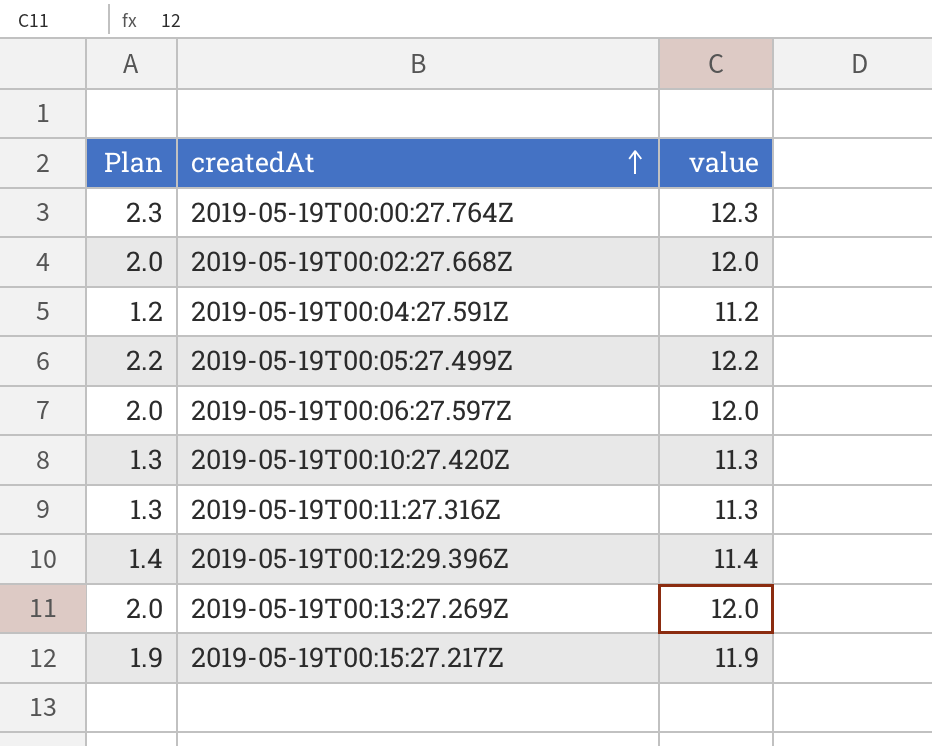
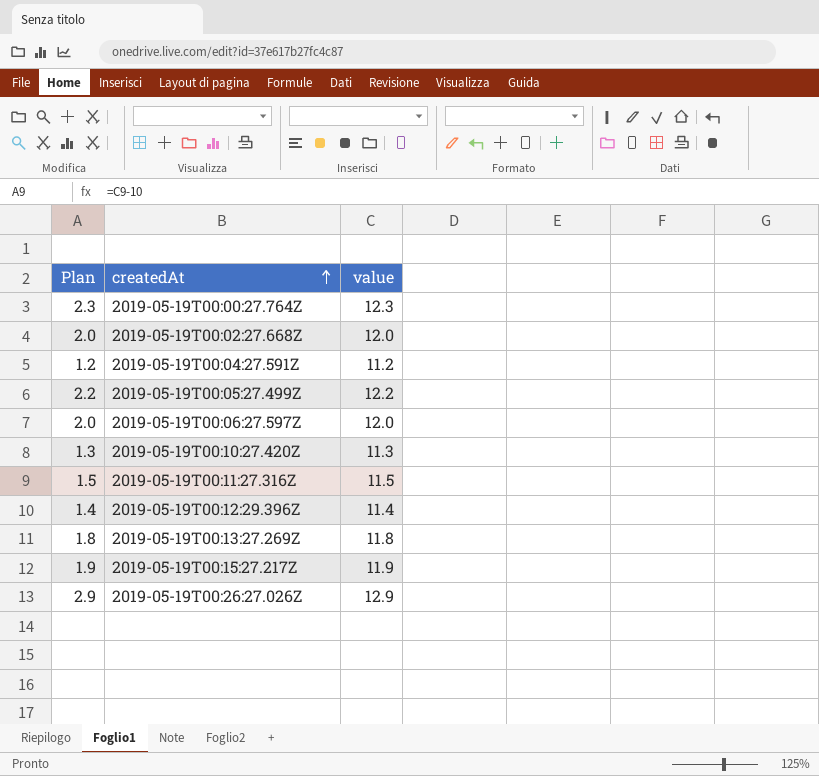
2019-05-19T00:11:27.316Z | Plan: 1.3 -> 1.5
2019-05-19T00:11:27.316Z | value: 11.3 -> 11.5
2019-05-19T00:13:27.269Z | Plan: 2.0 -> 1.8
2019-05-19T00:13:27.269Z | value: 12.0 -> 11.8
row 2019-05-19T00:26:27.026Z: none -> 2.9 | 12.9

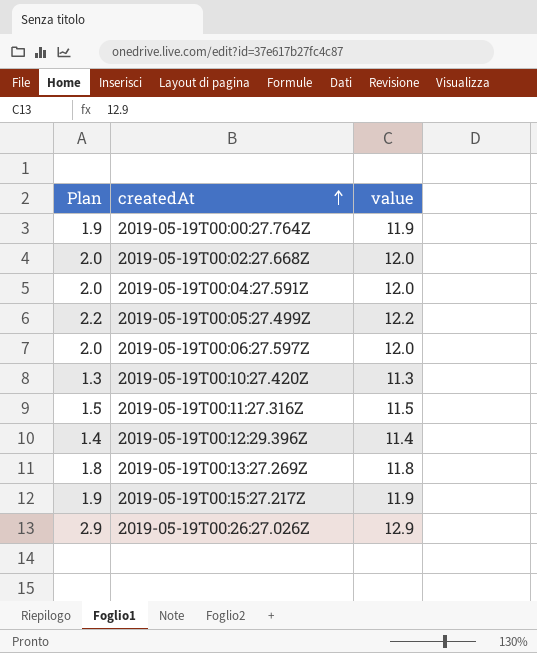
2019-05-19T00:00:27.764Z | Plan: 2.3 -> 1.9
2019-05-19T00:00:27.764Z | value: 12.3 -> 11.9
2019-05-19T00:04:27.591Z | Plan: 1.2 -> 2.0
2019-05-19T00:04:27.591Z | value: 11.2 -> 12.0

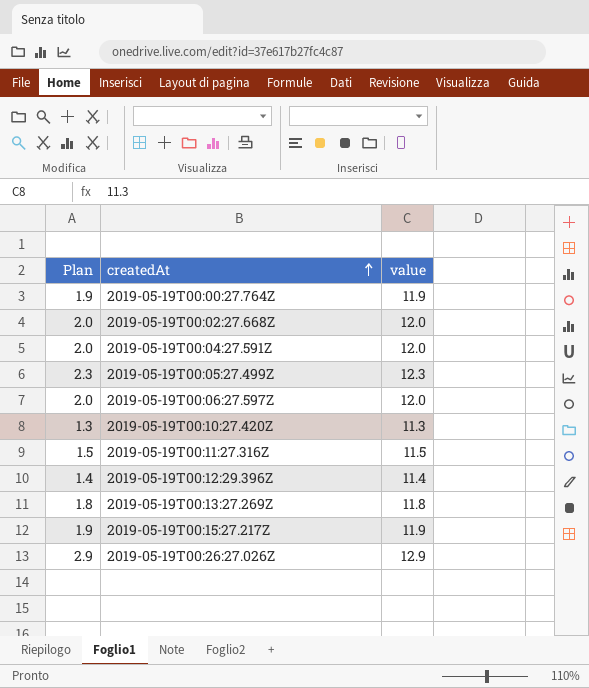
2019-05-19T00:05:27.499Z | Plan: 2.2 -> 2.3
2019-05-19T00:05:27.499Z | value: 12.2 -> 12.3

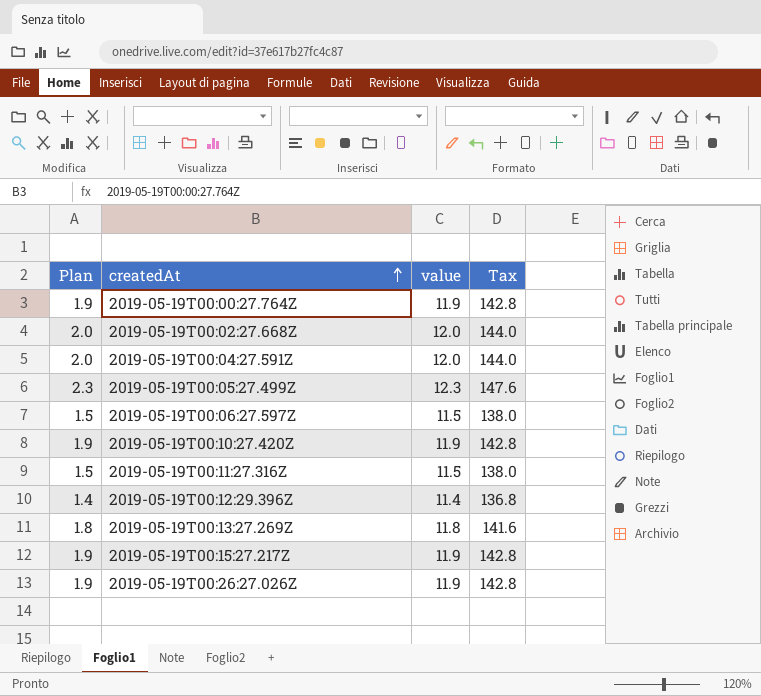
column Tax | formula: none -> [value] * 12
2019-05-19T00:06:27.597Z | Plan: 2.0 -> 1.5
2019-05-19T00:06:27.597Z | value: 12.0 -> 11.5
2019-05-19T00:10:27.420Z | Plan: 1.3 -> 1.9
2019-05-19T00:10:27.420Z | value: 11.3 -> 11.9
2019-05-19T00:26:27.026Z | Plan: 2.9 -> 1.9
2019-05-19T00:26:27.026Z | value: 12.9 -> 11.9

